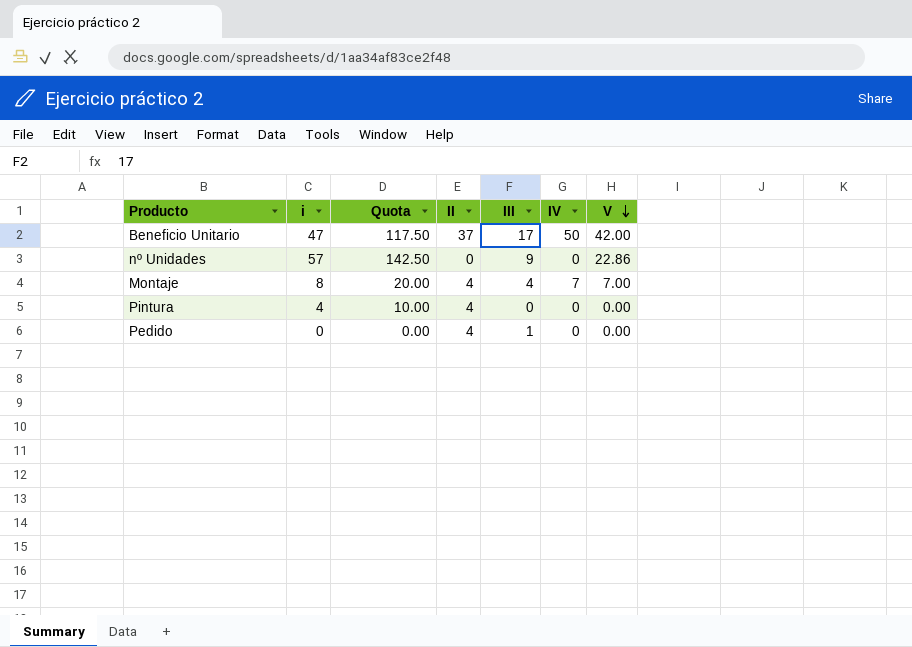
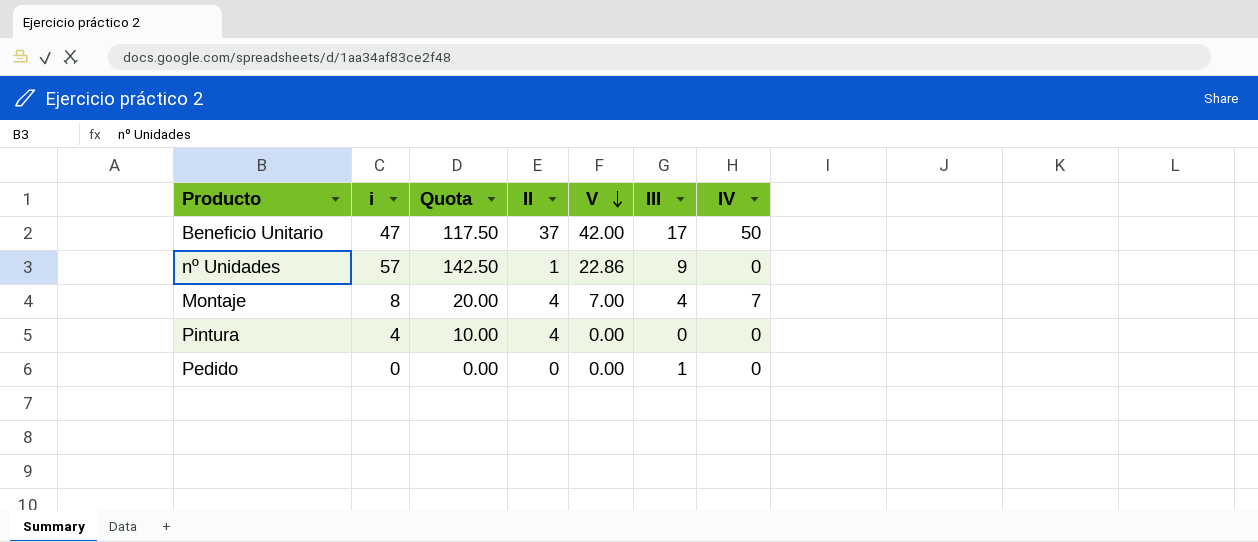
column V | position: 7 -> 5
nº Unidades | II: 0 -> 1
Pedido | II: 4 -> 0

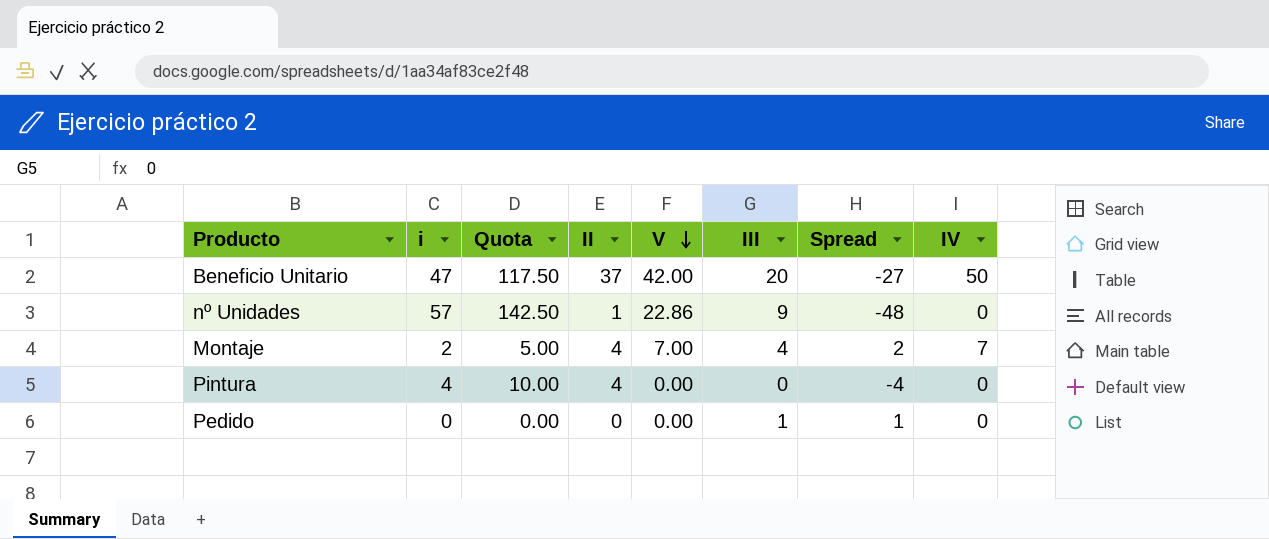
column Spread | formula: none -> [III] - [i]
Beneficio Unitario | III: 17 -> 20
Montaje | i: 8 -> 2
Montaje | Quota: 20.00 -> 5.00

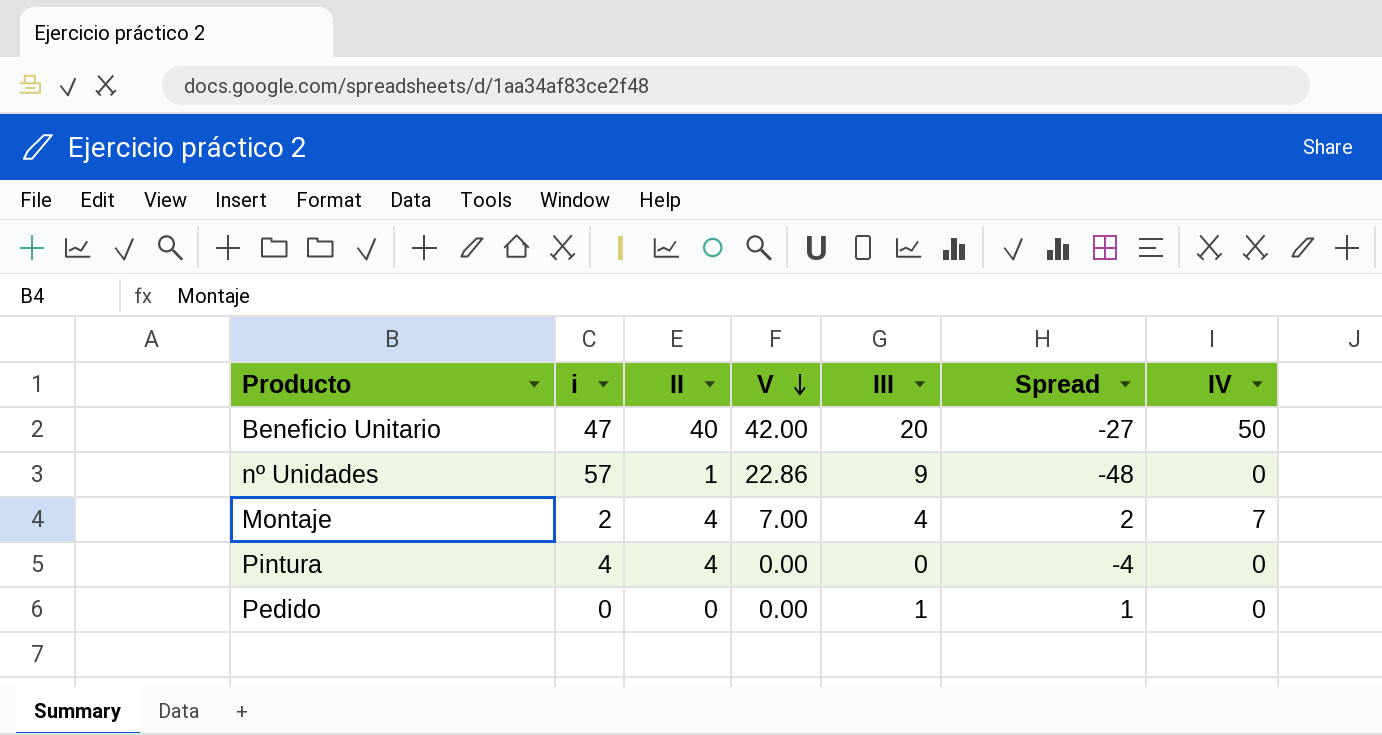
column Quota | formula: [i] * 2.5 -> none
Beneficio Unitario | II: 37 -> 40

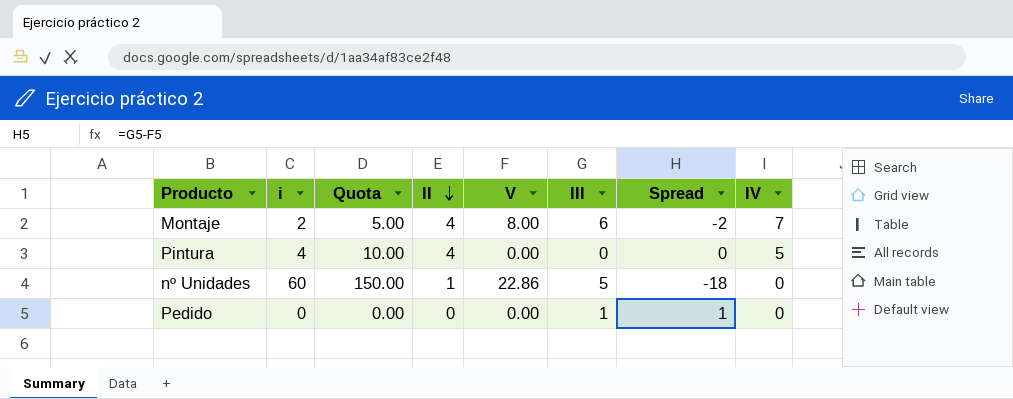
row order: V descending -> II descending
column Quota | formula: none -> [i] * 2.5
column Spread | formula: [III] - [i] -> [III] - [V]
row Beneficio Unitario: 47 | 40 | 42.00 | 20 | -27 | 50 -> none
Montaje | V: 7.00 -> 8.00
Montaje | III: 4 -> 6
Pintura | IV: 0 -> 5
nº Unidades | i: 57 -> 60
nº Unidades | III: 9 -> 5

